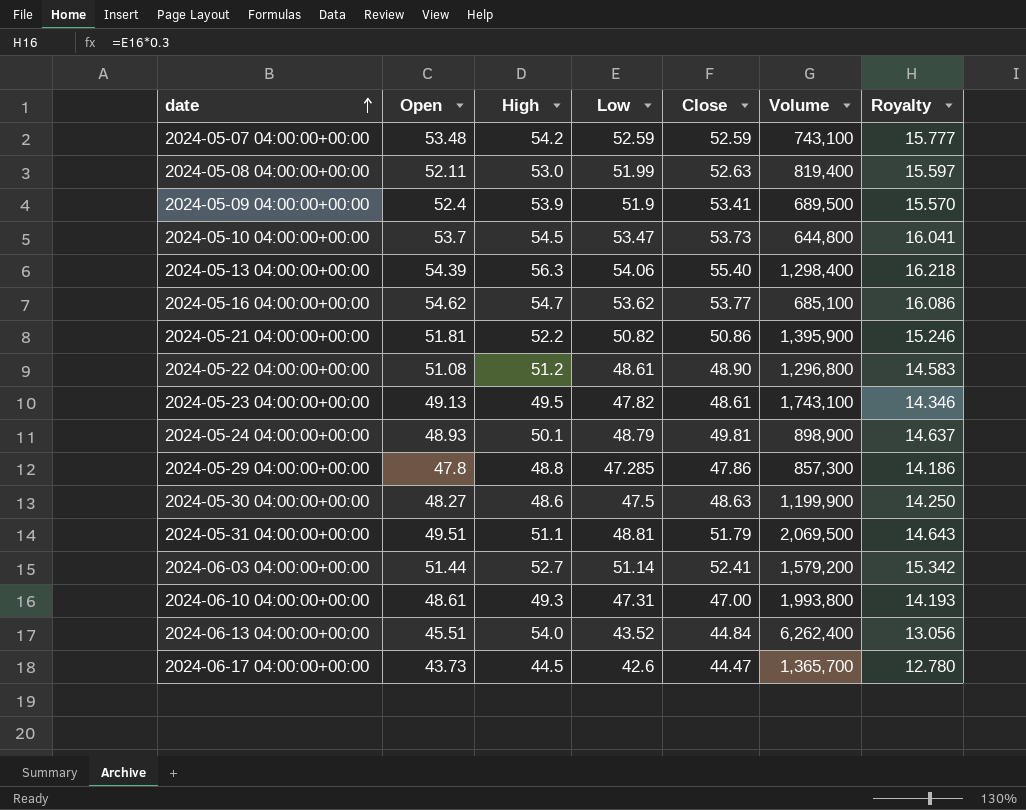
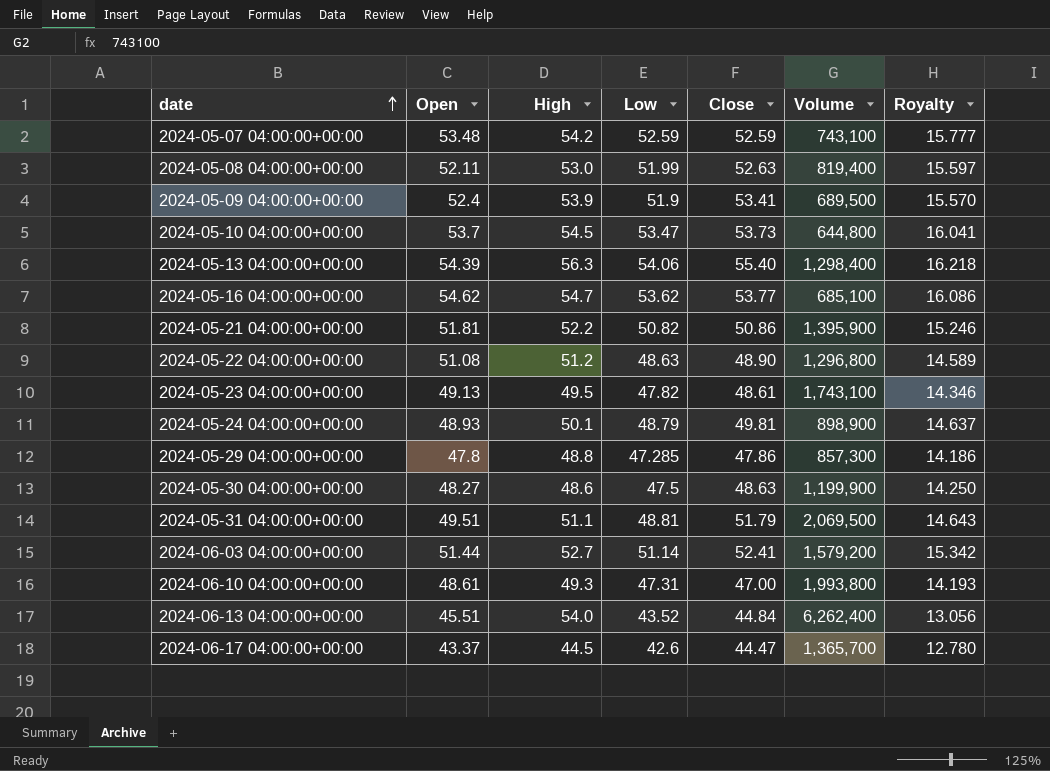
2024-05-22 04:00:00+00:00 | Low: 48.61 -> 48.63
2024-05-22 04:00:00+00:00 | Royalty: 14.583 -> 14.589
2024-06-17 04:00:00+00:00 | Open: 43.73 -> 43.37

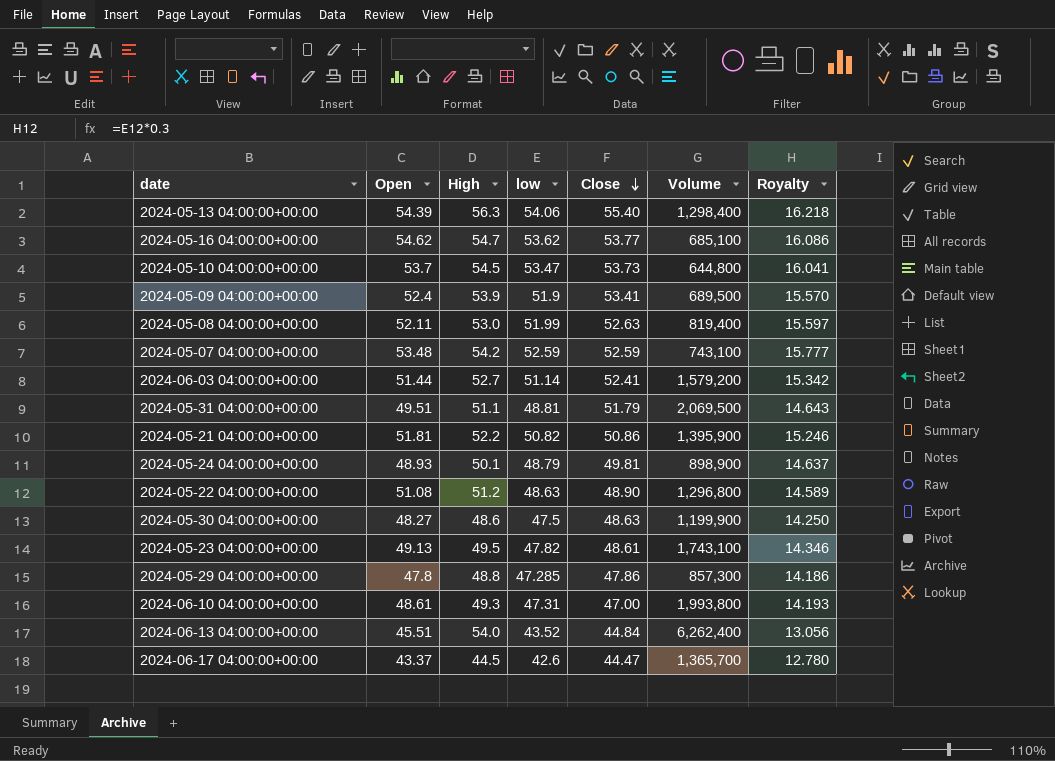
row order: date ascending -> Close descending
column name: Low -> low

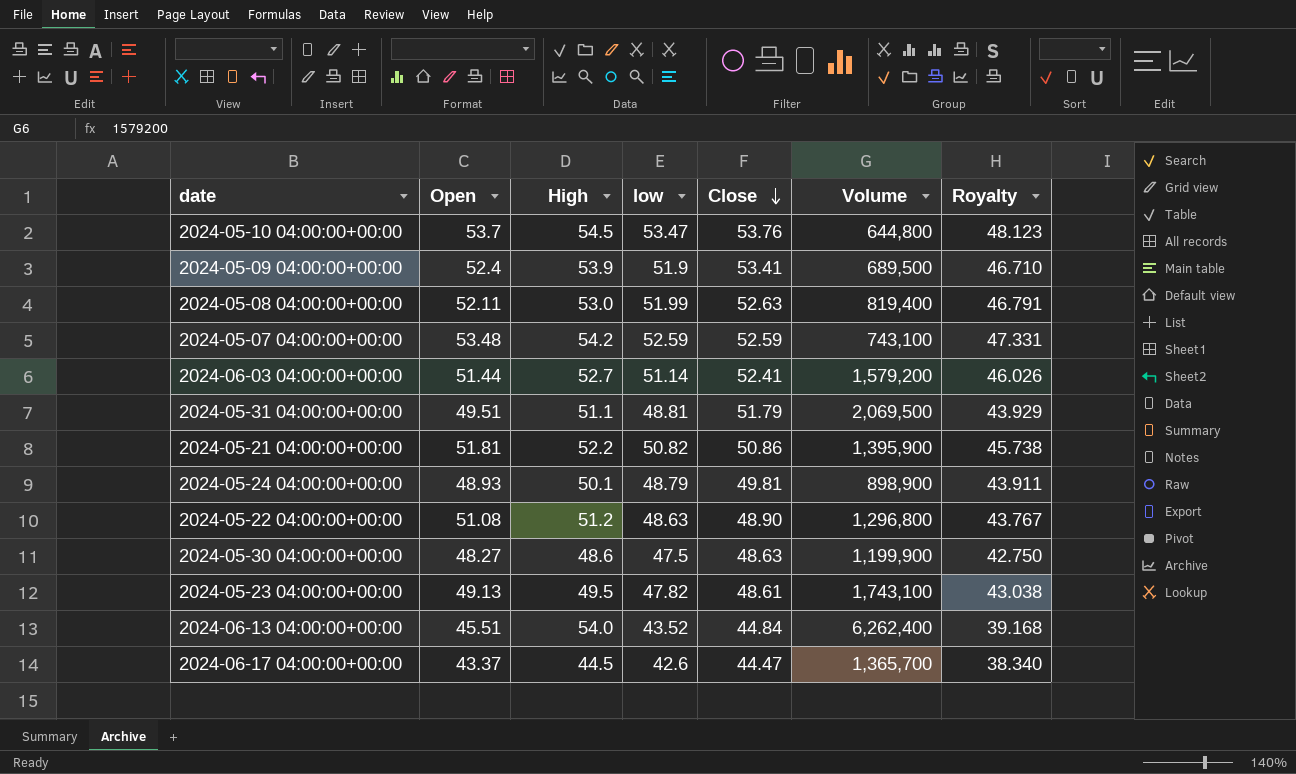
column Royalty | formula: [low] * 0.3 -> [low] * 0.9
row 2024-05-13 04:00:00+00:00: 54.39 | 56.3 | 54.06 | 55.40 | 1,298,400 | 16.218 -> none
row 2024-05-16 04:00:00+00:00: 54.62 | 54.7 | 53.62 | 53.77 | 685,100 | 16.086 -> none
row 2024-05-29 04:00:00+00:00: 47.8 | 48.8 | 47.285 | 47.86 | 857,300 | 14.186 -> none
row 2024-06-10 04:00:00+00:00: 48.61 | 49.3 | 47.31 | 47.00 | 1,993,800 | 14.193 -> none
2024-05-10 04:00:00+00:00 | Close: 53.73 -> 53.76

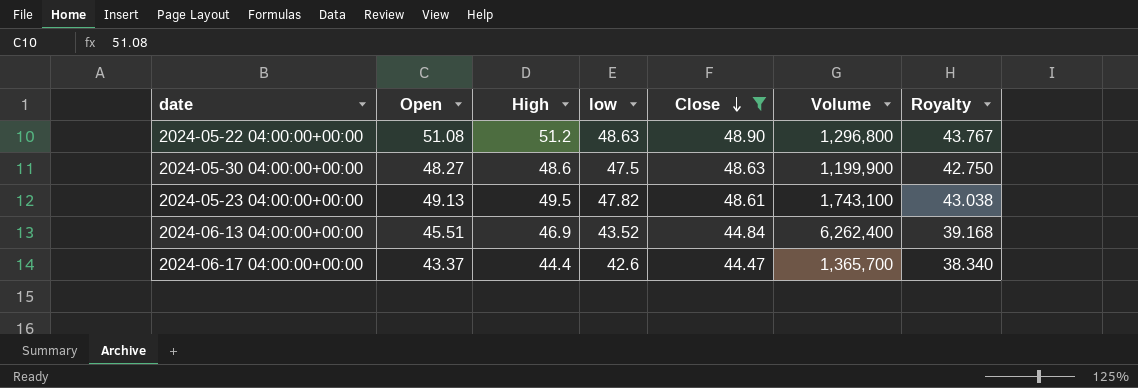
filter: none -> Close <= 48.90
2024-06-13 04:00:00+00:00 | High: 54.0 -> 46.9
2024-06-17 04:00:00+00:00 | High: 44.5 -> 44.4

